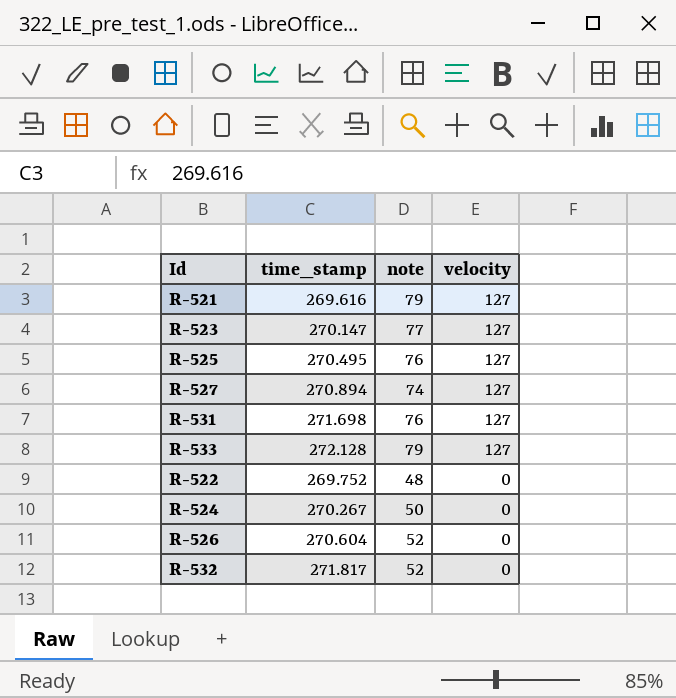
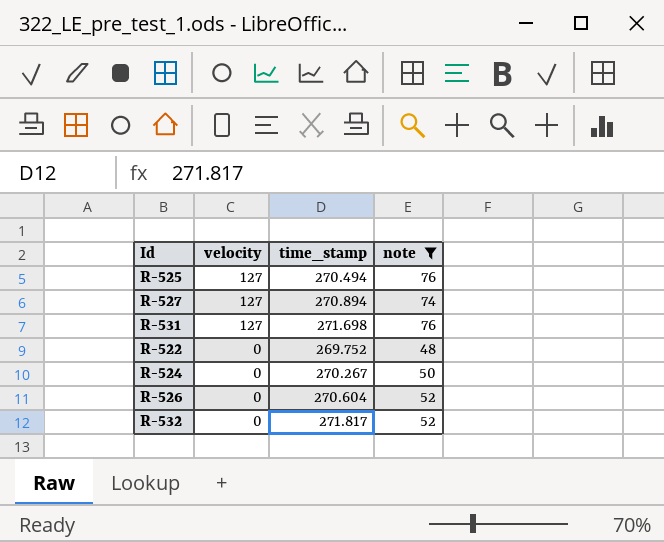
filter: none -> note <= 76
column velocity | position: 4 -> 2
R-525 | time_stamp: 270.495 -> 270.494

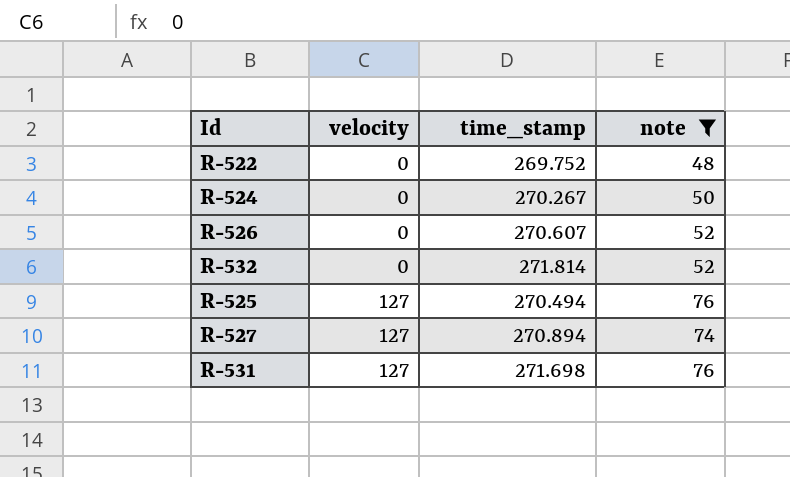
row order: velocity descending -> velocity ascending
R-526 | time_stamp: 270.604 -> 270.607
R-532 | time_stamp: 271.817 -> 271.814

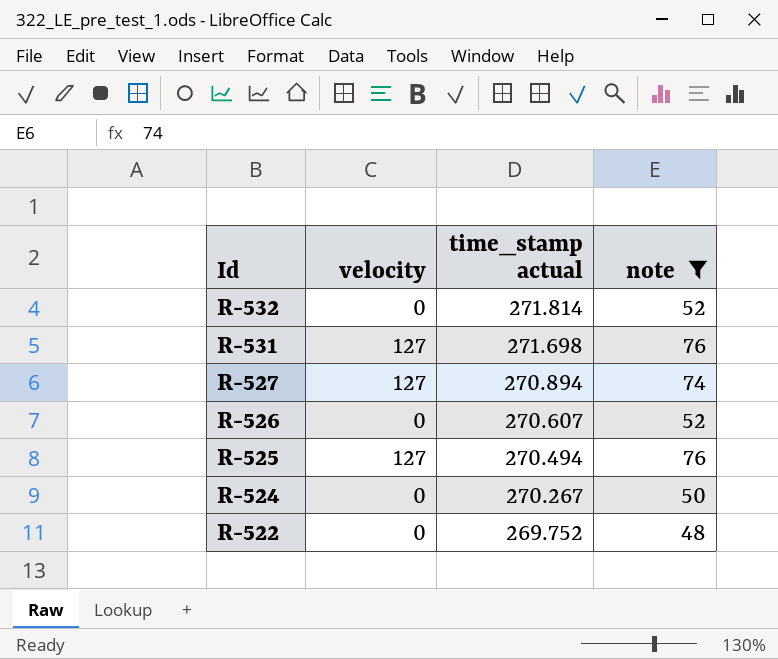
row order: velocity ascending -> Id descending
column name: time_stamp -> time_stamp actual

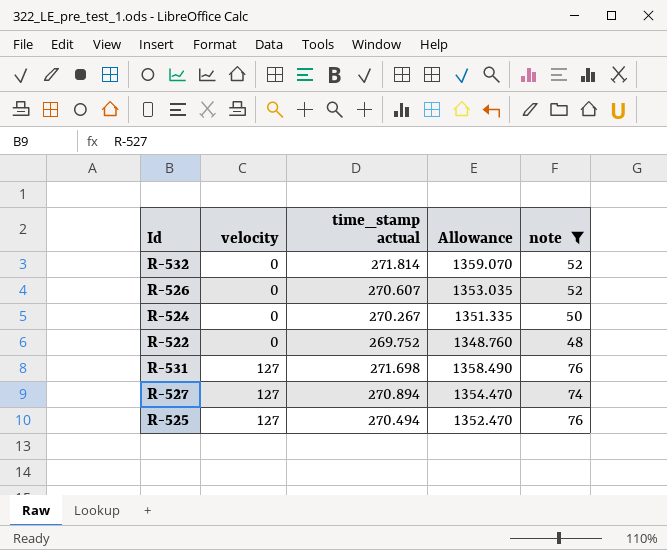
row order: Id descending -> velocity ascending
column Allowance | formula: none -> [time_stamp actual] * 5

